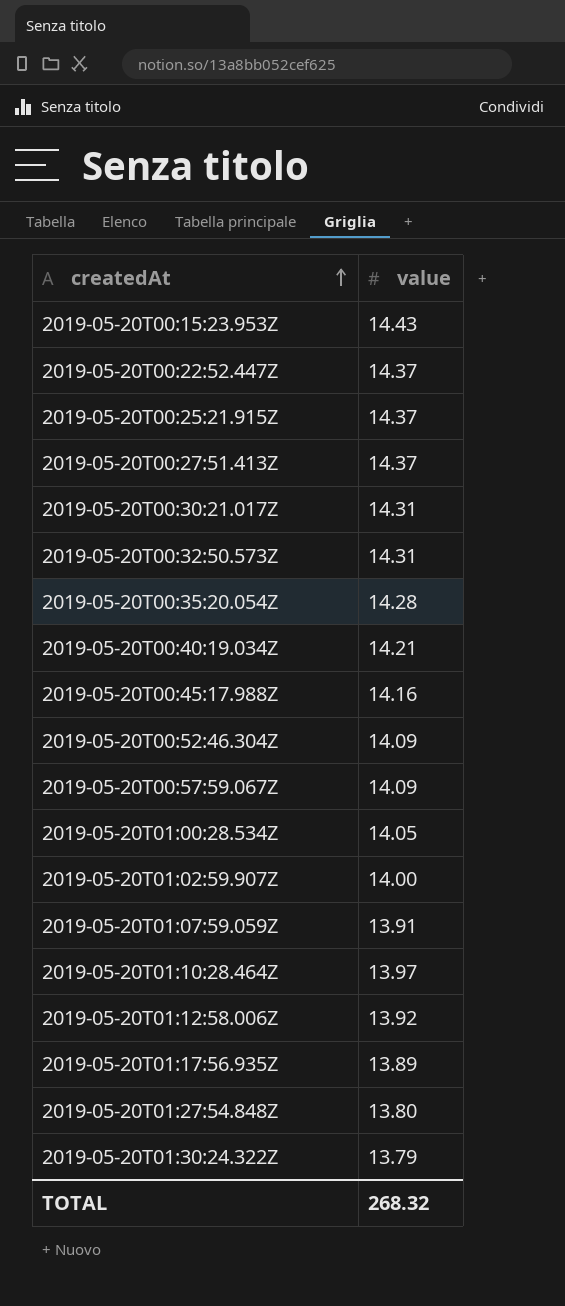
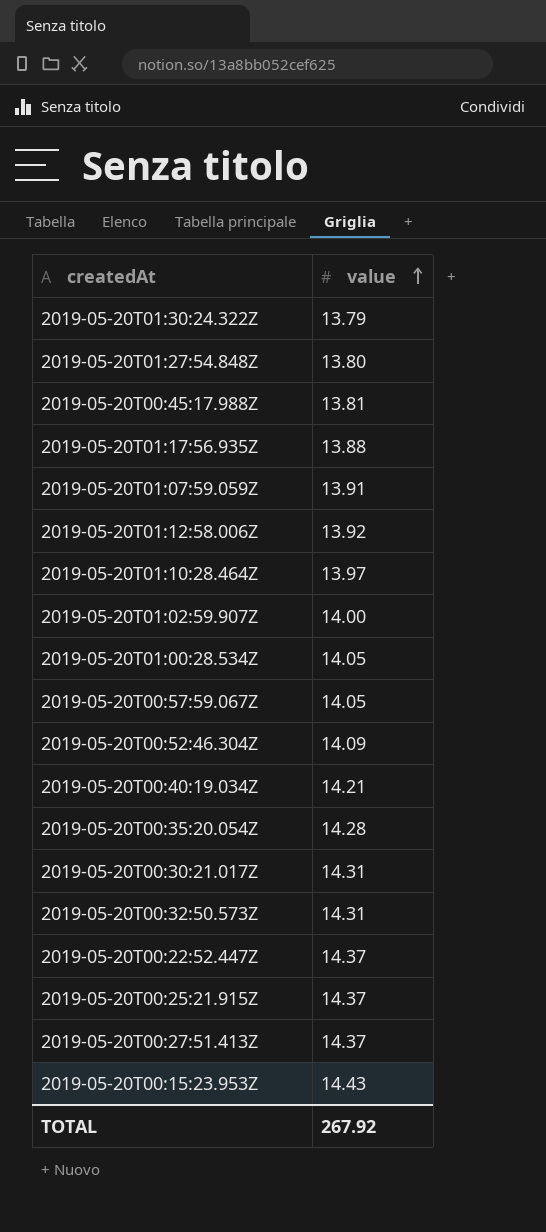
row order: createdAt ascending -> value ascending
2019-05-20T00:45:17.988Z | value: 14.16 -> 13.81
2019-05-20T01:17:56.935Z | value: 13.89 -> 13.88
2019-05-20T00:57:59.067Z | value: 14.09 -> 14.05
TOTAL | value: 268.32 -> 267.92

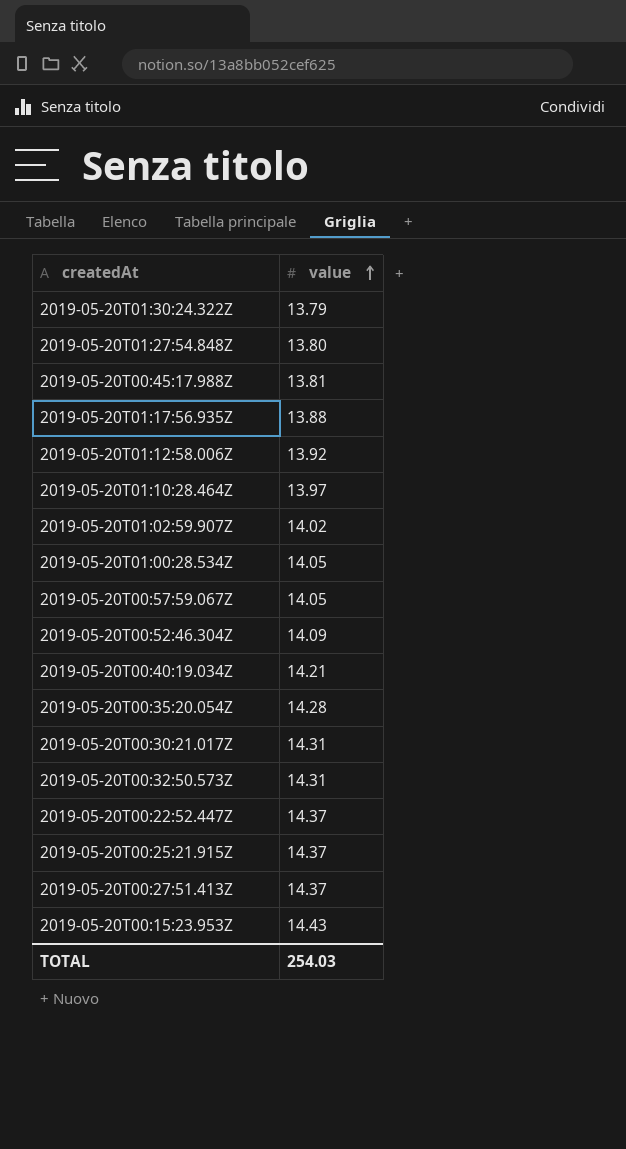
row 2019-05-20T01:07:59.059Z: 13.91 -> none
2019-05-20T01:02:59.907Z | value: 14.00 -> 14.02
TOTAL | value: 267.92 -> 254.03

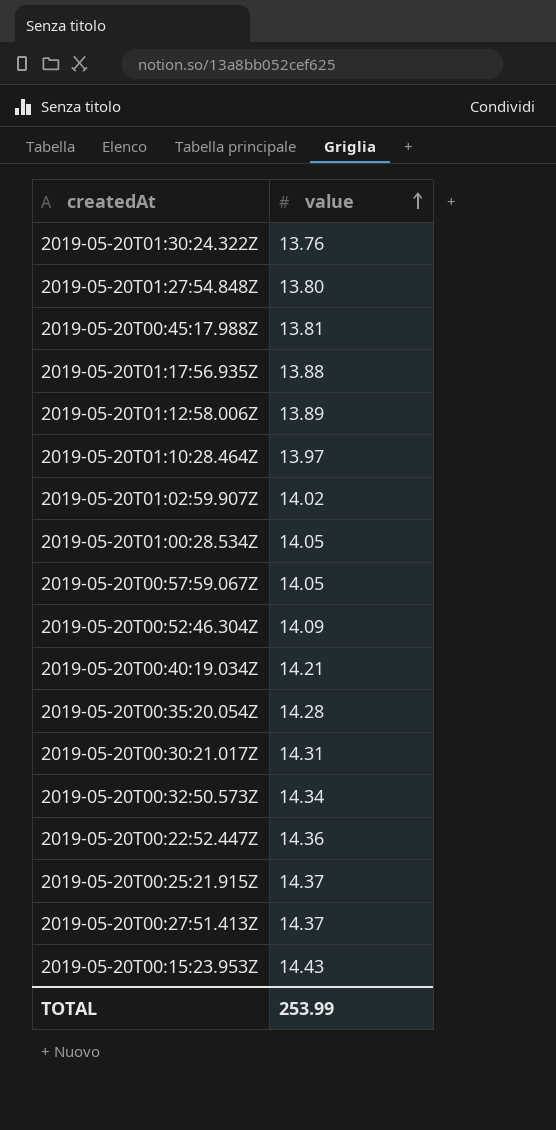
2019-05-20T01:30:24.322Z | value: 13.79 -> 13.76
2019-05-20T01:12:58.006Z | value: 13.92 -> 13.89
2019-05-20T00:32:50.573Z | value: 14.31 -> 14.34
2019-05-20T00:22:52.447Z | value: 14.37 -> 14.36
TOTAL | value: 254.03 -> 253.99

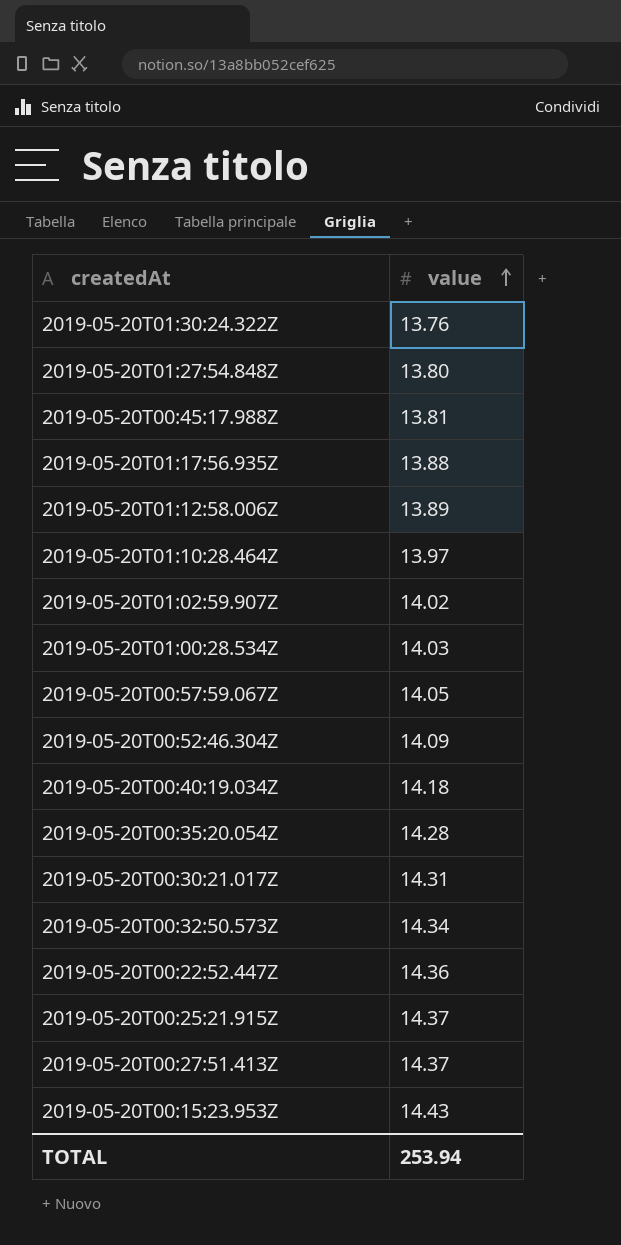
2019-05-20T01:00:28.534Z | value: 14.05 -> 14.03
2019-05-20T00:40:19.034Z | value: 14.21 -> 14.18
TOTAL | value: 253.99 -> 253.94

